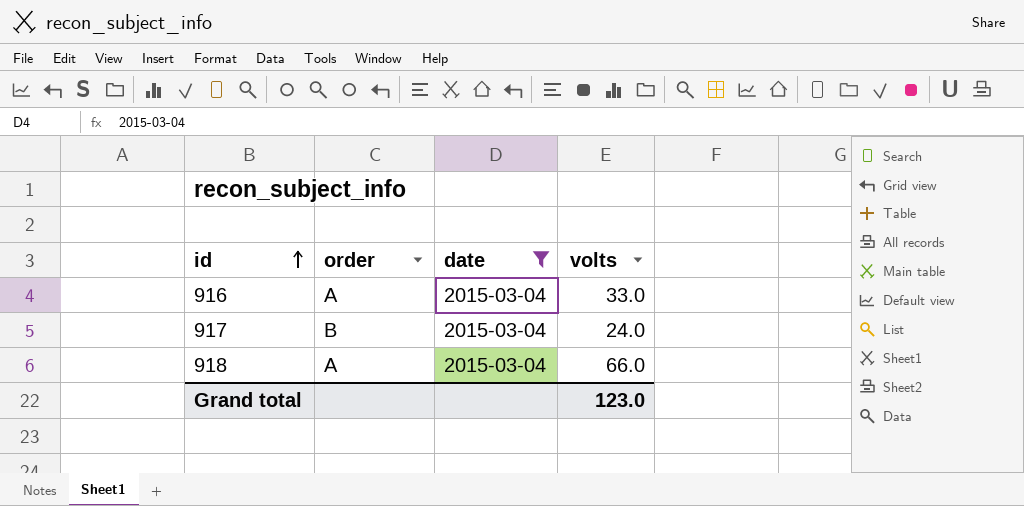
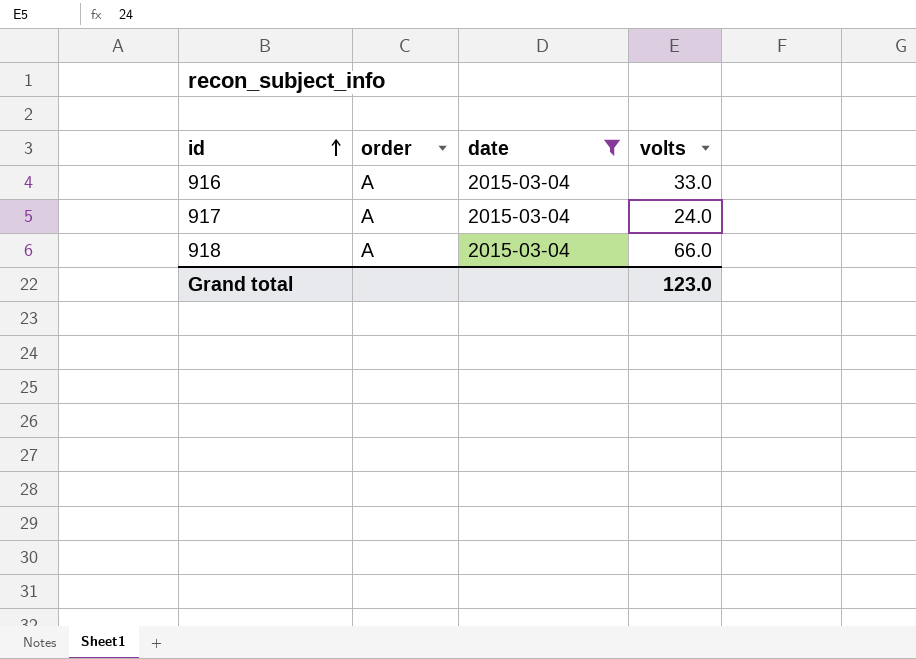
917 | order: B -> A

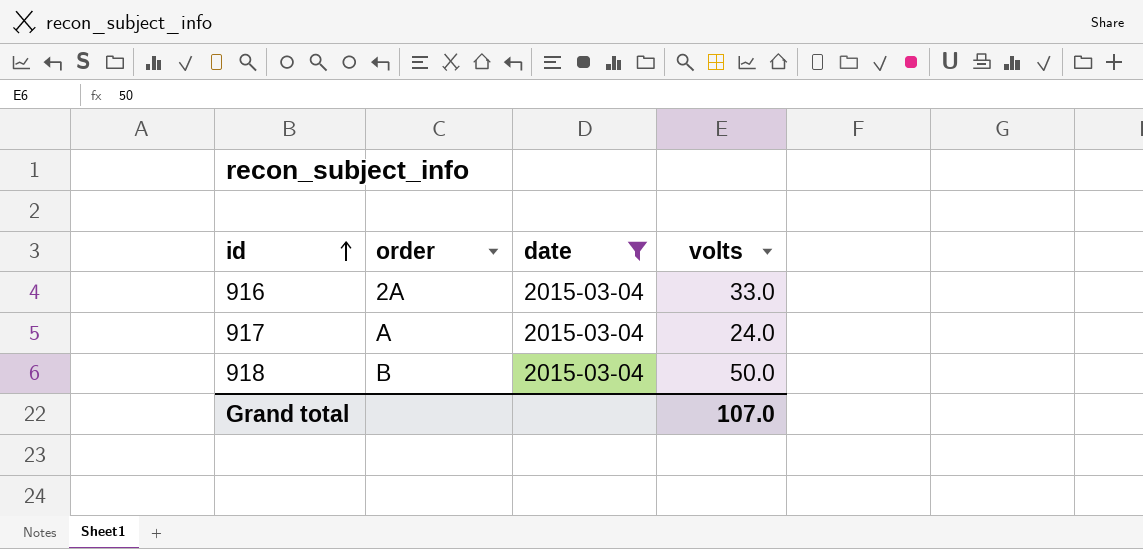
916 | order: A -> 2A
918 | order: A -> B
918 | volts: 66.0 -> 50.0
Grand total | volts: 123.0 -> 107.0

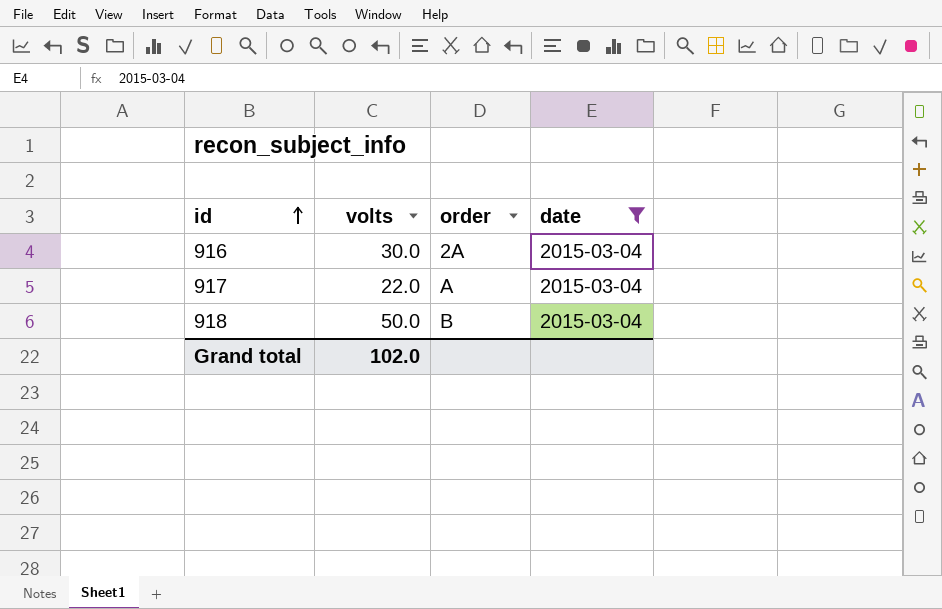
column volts | position: 4 -> 2
916 | volts: 33.0 -> 30.0
917 | volts: 24.0 -> 22.0
Grand total | volts: 107.0 -> 102.0

